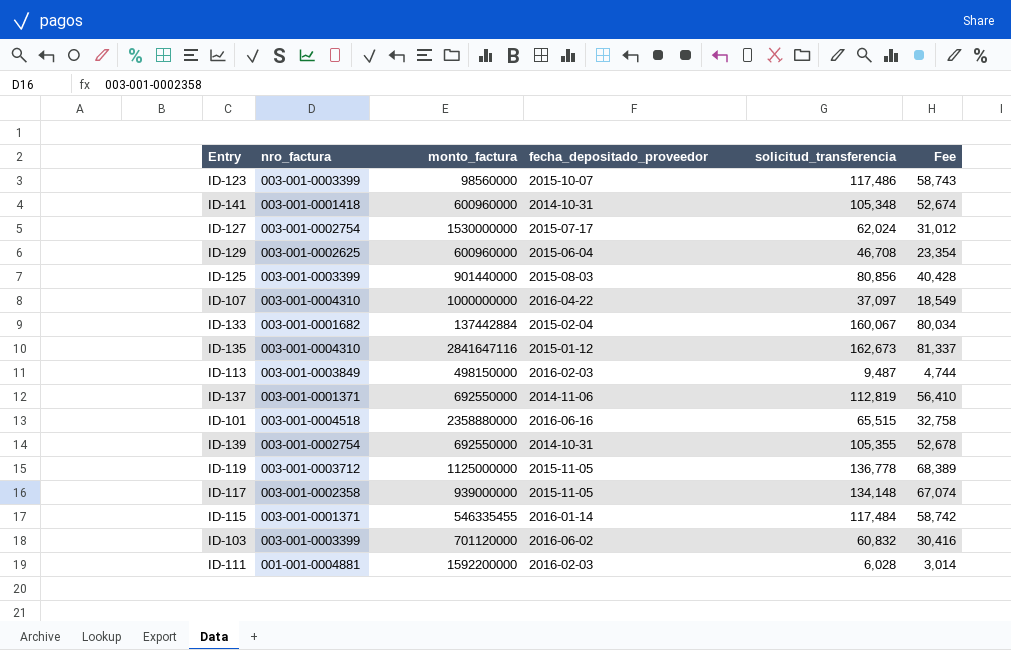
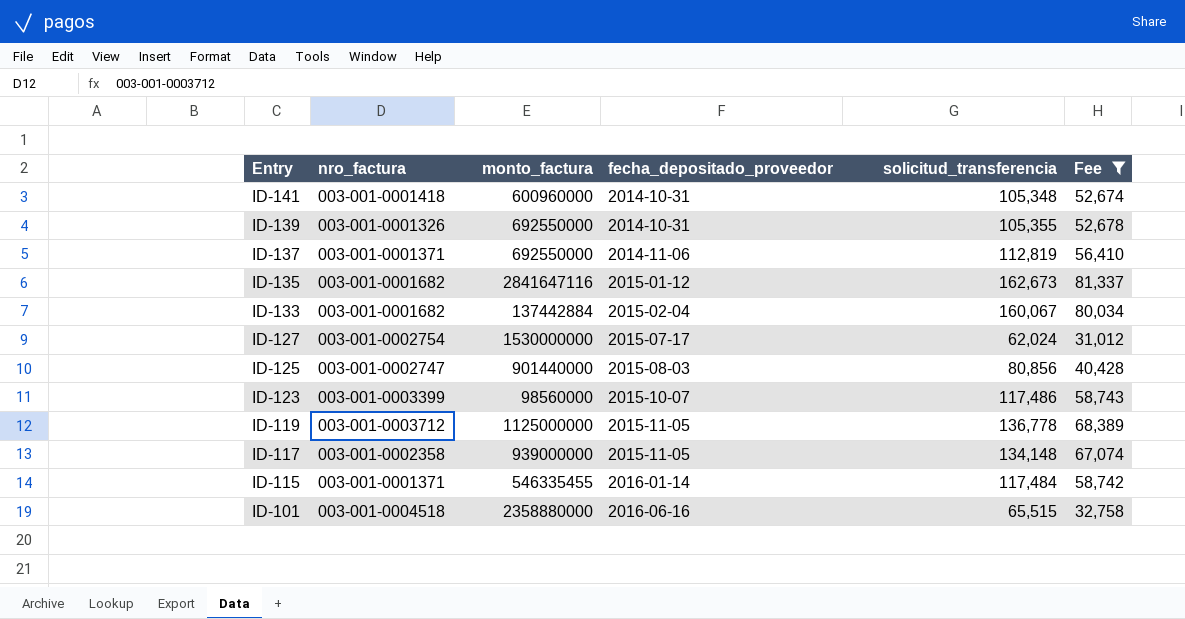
filter: none -> Fee >= 31,012
row order: none -> Entry descending
ID-139 | nro_factura: 003-001-0002754 -> 003-001-0001326
ID-135 | nro_factura: 003-001-0004310 -> 003-001-0001682
ID-125 | nro_factura: 003-001-0003399 -> 003-001-0002747

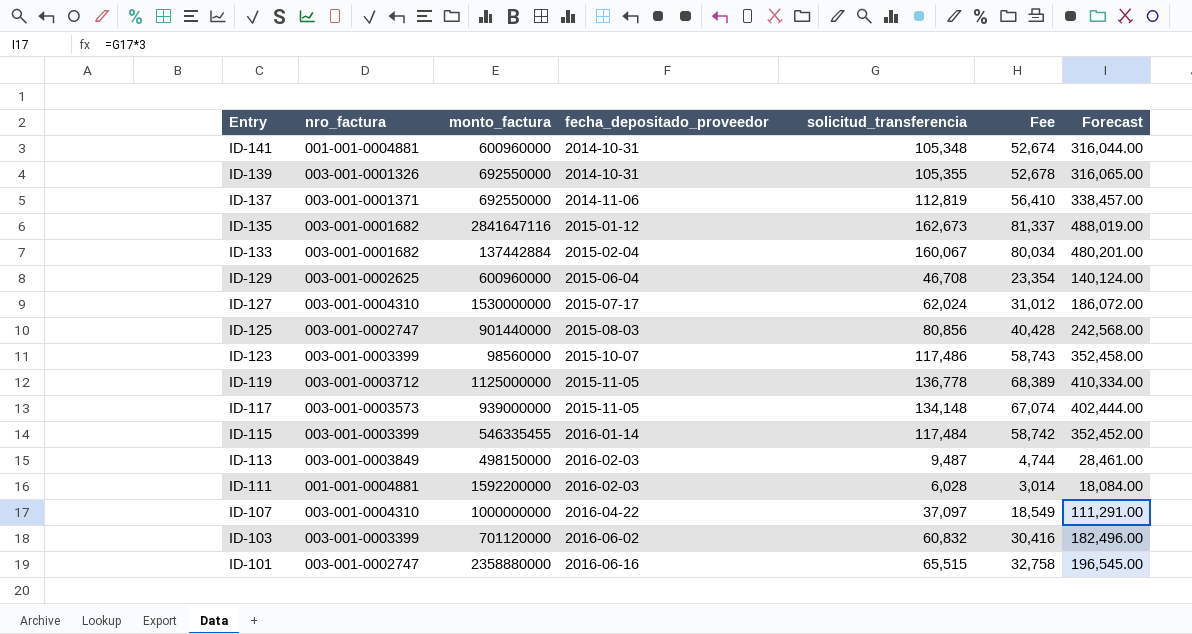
filter: Fee >= 31,012 -> none
column Forecast | formula: none -> [solicitud_transferencia] * 3
ID-141 | nro_factura: 003-001-0001418 -> 001-001-0004881
ID-127 | nro_factura: 003-001-0002754 -> 003-001-0004310
ID-117 | nro_factura: 003-001-0002358 -> 003-001-0003573
ID-115 | nro_factura: 003-001-0001371 -> 003-001-0003399
ID-101 | nro_factura: 003-001-0004518 -> 003-001-0002747

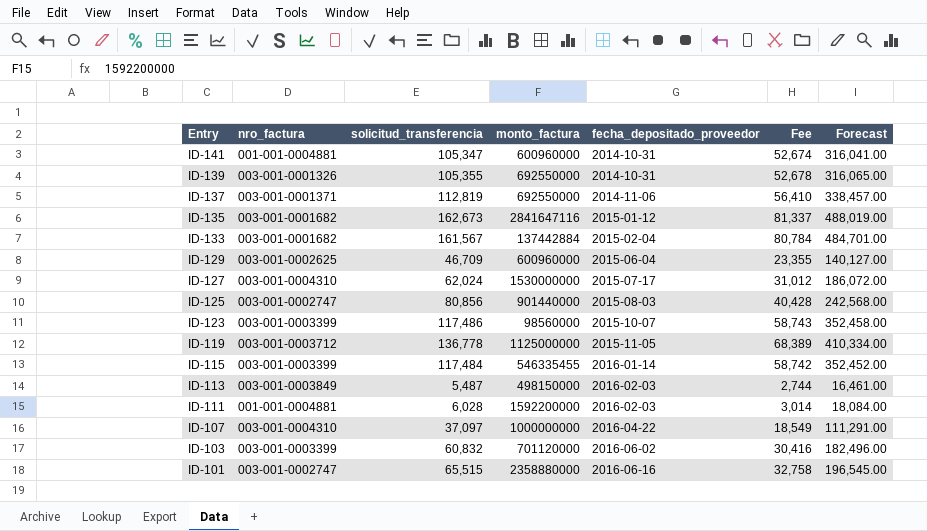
column solicitud_transferencia | position: 5 -> 3
row ID-117: 003-001-0003573 | 939000000 | 2015-11-05 | 134,148 | 67,074 | 402,444.00 -> none
ID-141 | solicitud_transferencia: 105,348 -> 105,347
ID-141 | Forecast: 316,044.00 -> 316,041.00
ID-133 | solicitud_transferencia: 160,067 -> 161,567
ID-133 | Fee: 80,034 -> 80,784
ID-133 | Forecast: 480,201.00 -> 484,701.00
ID-129 | solicitud_transferencia: 46,708 -> 46,709
ID-129 | Fee: 23,354 -> 23,355
ID-129 | Forecast: 140,124.00 -> 140,127.00
ID-113 | solicitud_transferencia: 9,487 -> 5,487
ID-113 | Fee: 4,744 -> 2,744
ID-113 | Forecast: 28,461.00 -> 16,461.00

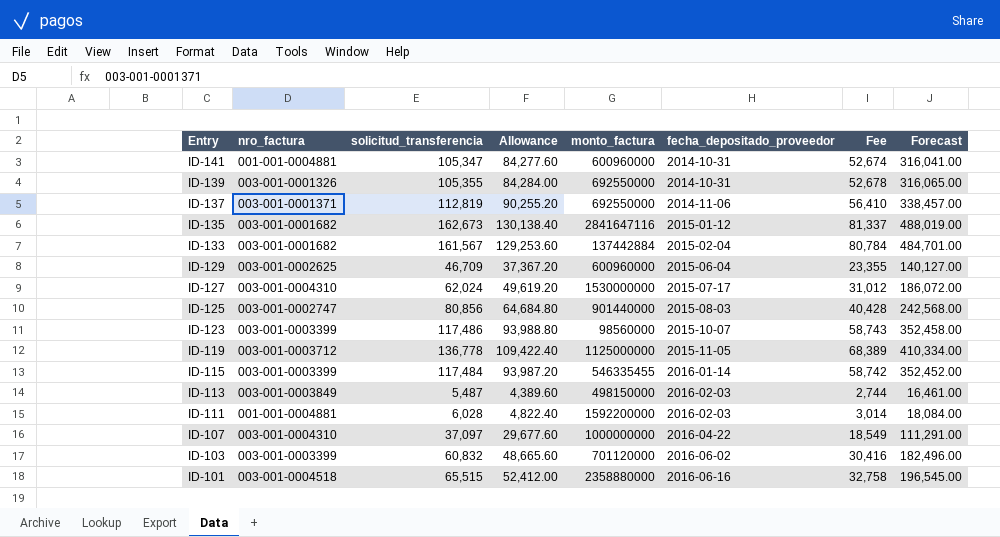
column Allowance | formula: none -> [solicitud_transferencia] * 0.8
ID-101 | nro_factura: 003-001-0002747 -> 003-001-0004518

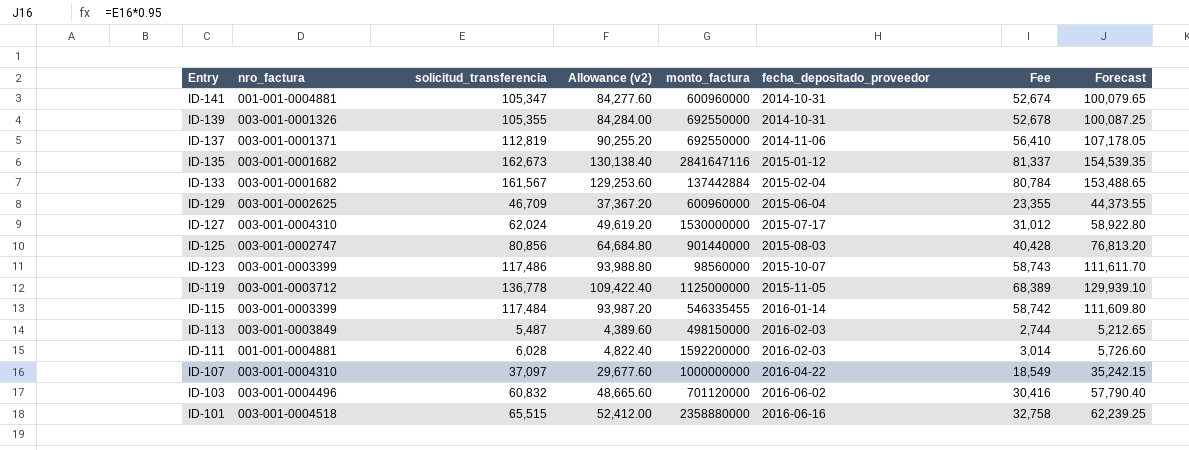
column name: Allowance -> Allowance (v2)
column Forecast | formula: [solicitud_transferencia] * 3 -> [solicitud_transferencia] * 0.95
ID-103 | nro_factura: 003-001-0003399 -> 003-001-0004496

